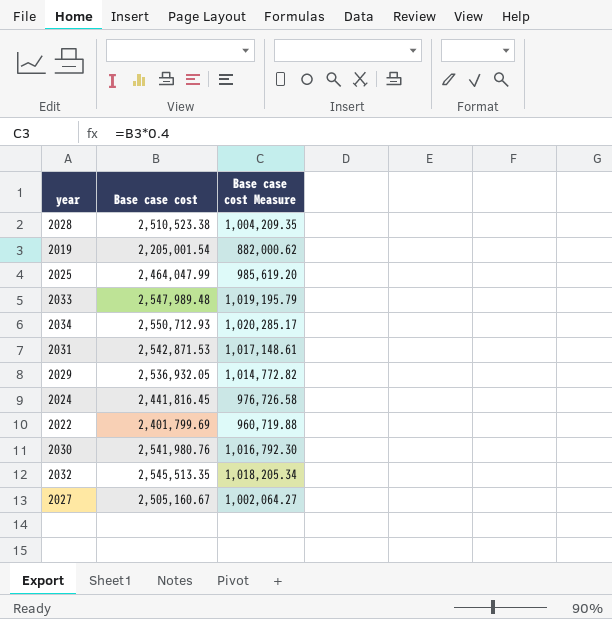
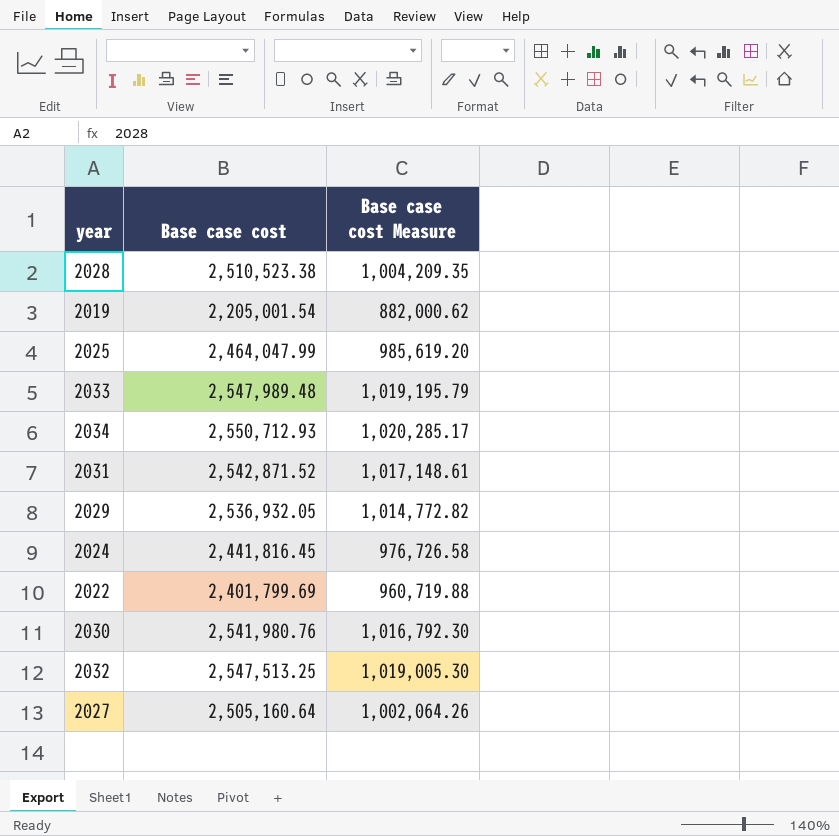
2031 | Base case cost: 2,542,871.53 -> 2,542,871.52
2032 | Base case cost: 2,545,513.35 -> 2,547,513.25
2032 | Base case cost Measure: 1,018,205.34 -> 1,019,005.30
2027 | Base case cost: 2,505,160.67 -> 2,505,160.64
2027 | Base case cost Measure: 1,002,064.27 -> 1,002,064.26

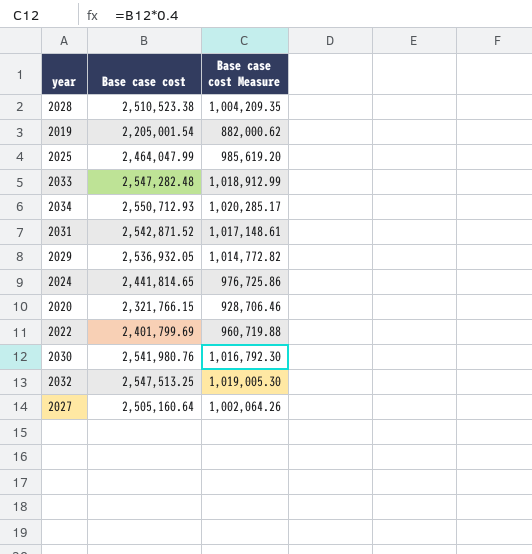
2033 | Base case cost: 2,547,989.48 -> 2,547,282.48
2033 | Base case cost Measure: 1,019,195.79 -> 1,018,912.99
2024 | Base case cost: 2,441,816.45 -> 2,441,814.65
2024 | Base case cost Measure: 976,726.58 -> 976,725.86
row 2020: none -> 2,321,766.15 | 928,706.46

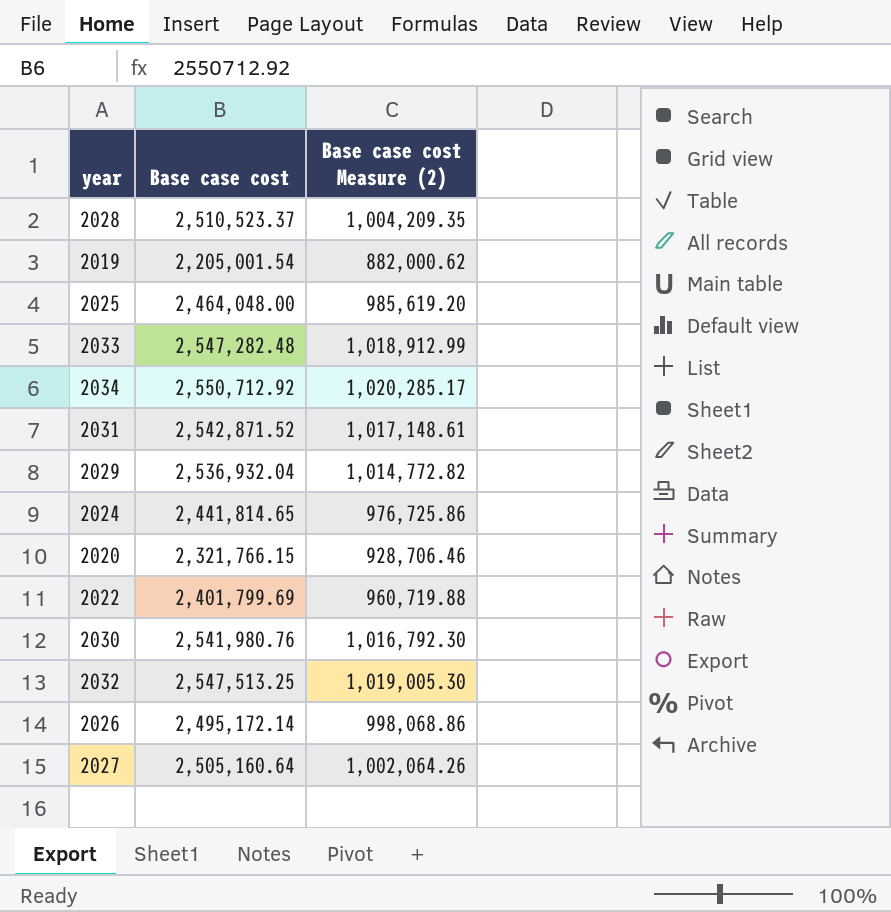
column name: Base case cost Measure -> Base case cost Measure (2)
2028 | Base case cost: 2,510,523.38 -> 2,510,523.37
2025 | Base case cost: 2,464,047.99 -> 2,464,048.00
2034 | Base case cost: 2,550,712.93 -> 2,550,712.92
2029 | Base case cost: 2,536,932.05 -> 2,536,932.04
row 2026: none -> 2,495,172.14 | 998,068.86

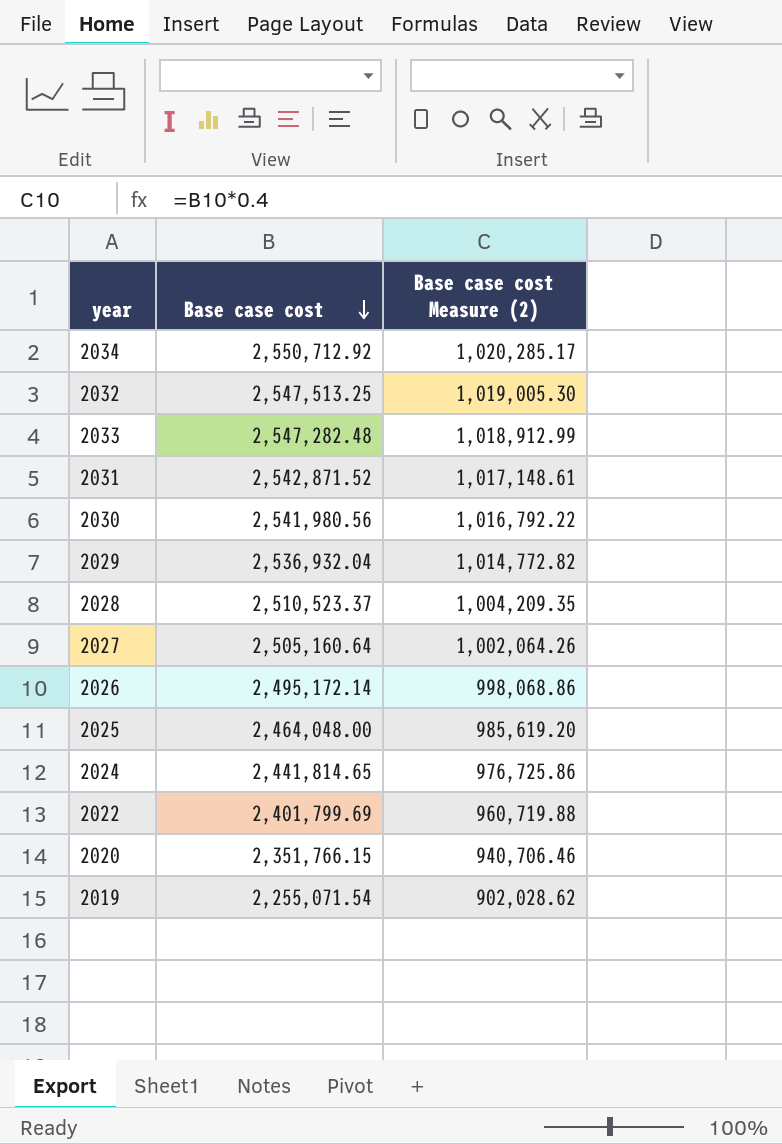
row order: none -> Base case cost descending
2030 | Base case cost: 2,541,980.76 -> 2,541,980.56
2030 | Base case cost Measure (2): 1,016,792.30 -> 1,016,792.22
2020 | Base case cost: 2,321,766.15 -> 2,351,766.15
2020 | Base case cost Measure (2): 928,706.46 -> 940,706.46
2019 | Base case cost: 2,205,001.54 -> 2,255,071.54
2019 | Base case cost Measure (2): 882,000.62 -> 902,028.62

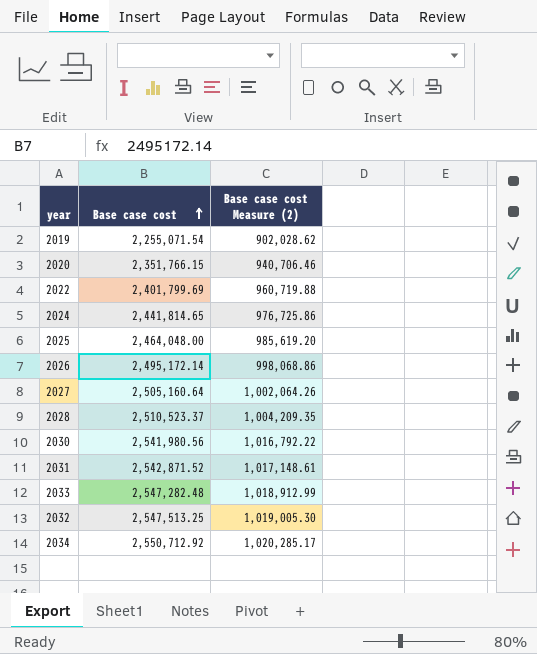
row order: Base case cost descending -> Base case cost ascending
row 2029: 2,536,932.04 | 1,014,772.82 -> none

